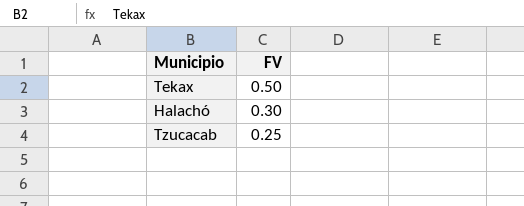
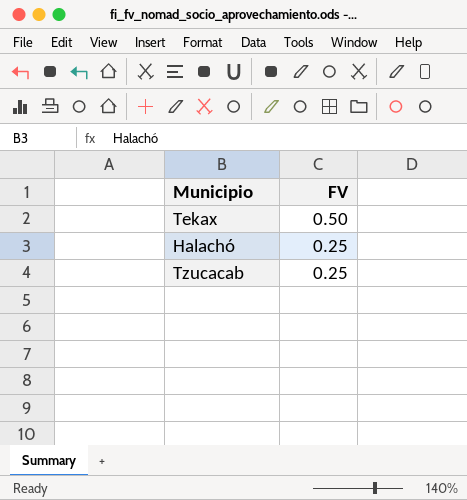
Halachó | FV: 0.30 -> 0.25

